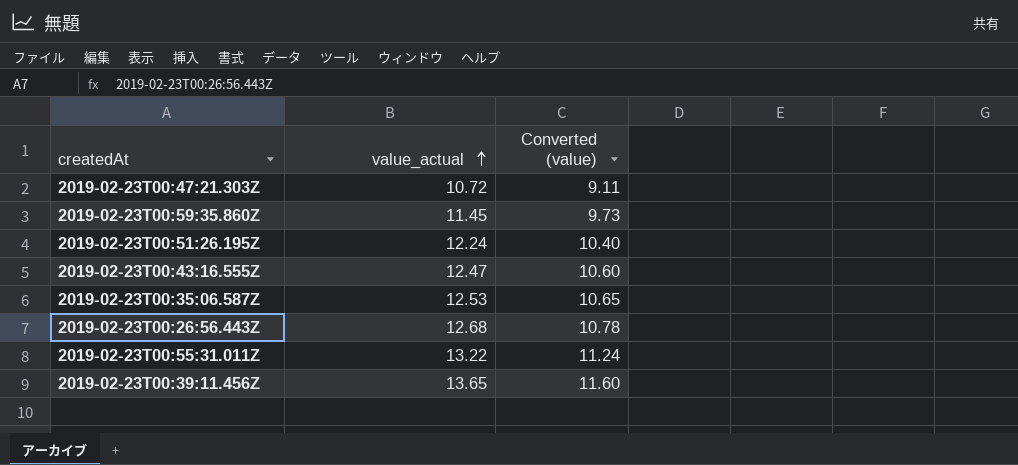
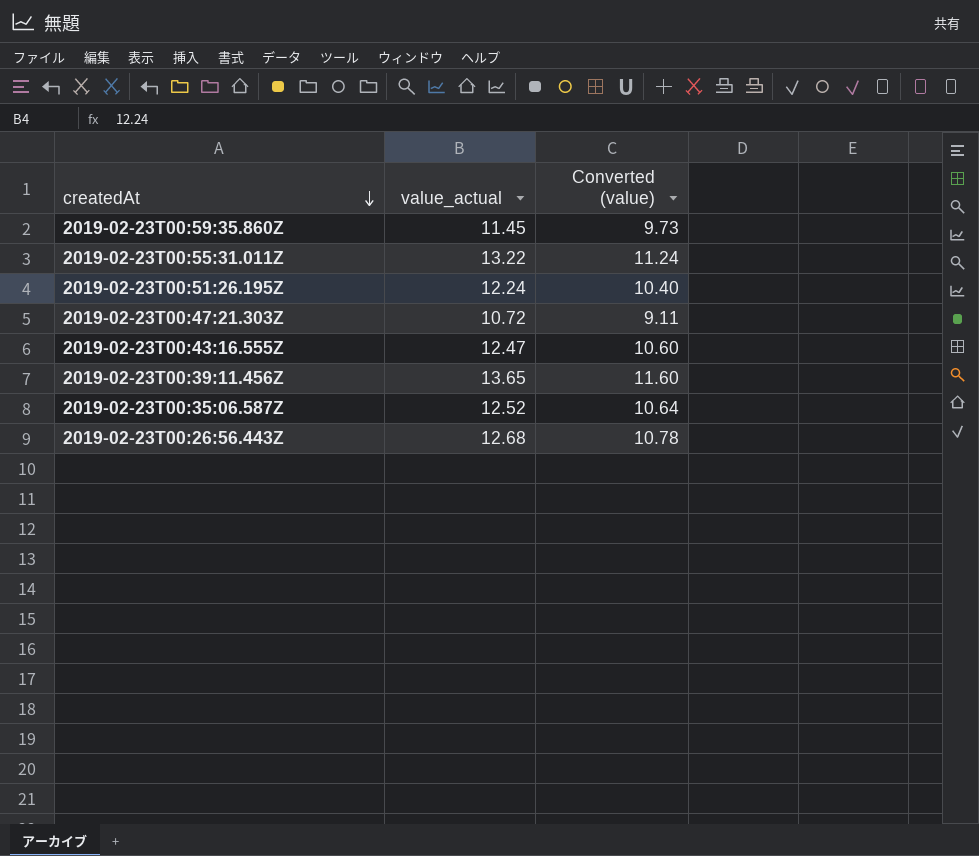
row order: value_actual ascending -> createdAt descending
2019-02-23T00:35:06.587Z | value_actual: 12.53 -> 12.52
2019-02-23T00:35:06.587Z | Converted (value): 10.65 -> 10.64

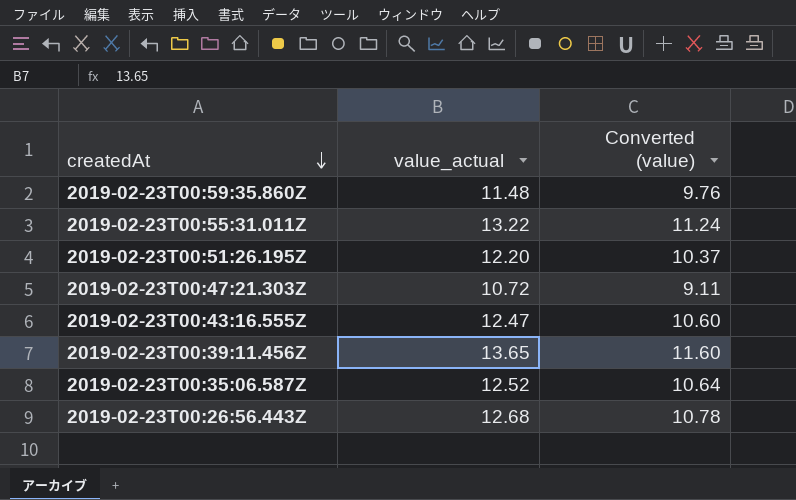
2019-02-23T00:59:35.860Z | value_actual: 11.45 -> 11.48
2019-02-23T00:59:35.860Z | Converted (value): 9.73 -> 9.76
2019-02-23T00:51:26.195Z | value_actual: 12.24 -> 12.20
2019-02-23T00:51:26.195Z | Converted (value): 10.40 -> 10.37

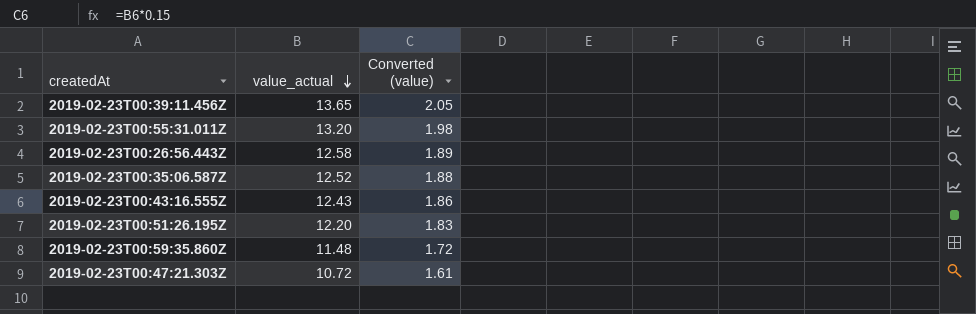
row order: createdAt descending -> value_actual descending
column Converted (value) | formula: [value_actual] * 0.85 -> [value_actual] * 0.15
2019-02-23T00:55:31.011Z | value_actual: 13.22 -> 13.20
2019-02-23T00:26:56.443Z | value_actual: 12.68 -> 12.58
2019-02-23T00:43:16.555Z | value_actual: 12.47 -> 12.43

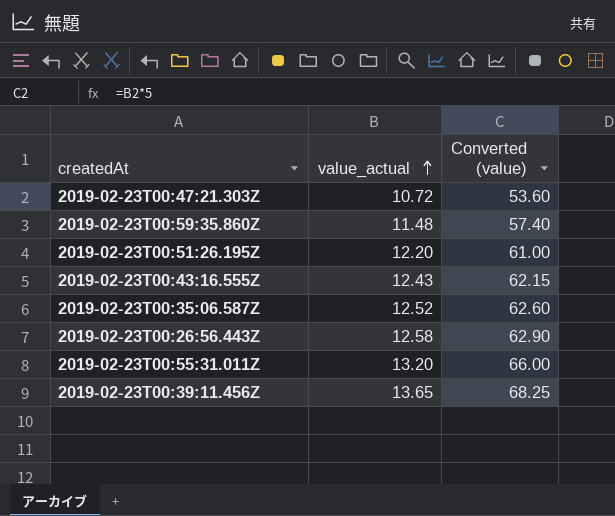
row order: value_actual descending -> value_actual ascending
column Converted (value) | formula: [value_actual] * 0.15 -> [value_actual] * 5

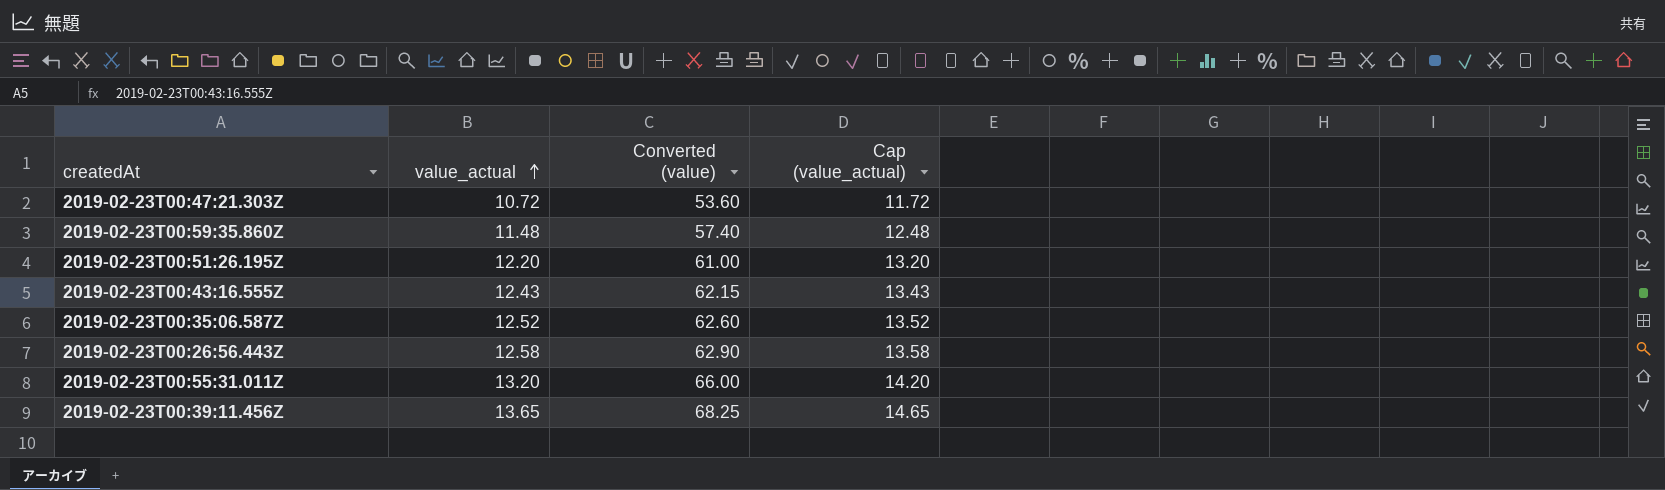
column Cap (value_actual) | formula: none -> [value_actual] + 1

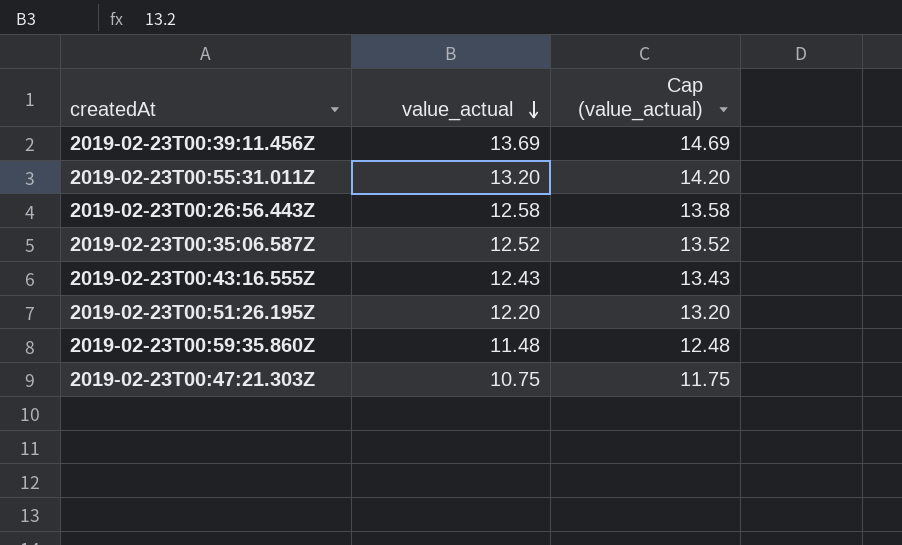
row order: value_actual ascending -> value_actual descending
column Converted (value) | formula: [value_actual] * 5 -> none
2019-02-23T00:39:11.456Z | value_actual: 13.65 -> 13.69
2019-02-23T00:39:11.456Z | Cap (value_actual): 14.65 -> 14.69
2019-02-23T00:47:21.303Z | value_actual: 10.72 -> 10.75
2019-02-23T00:47:21.303Z | Cap (value_actual): 11.72 -> 11.75

